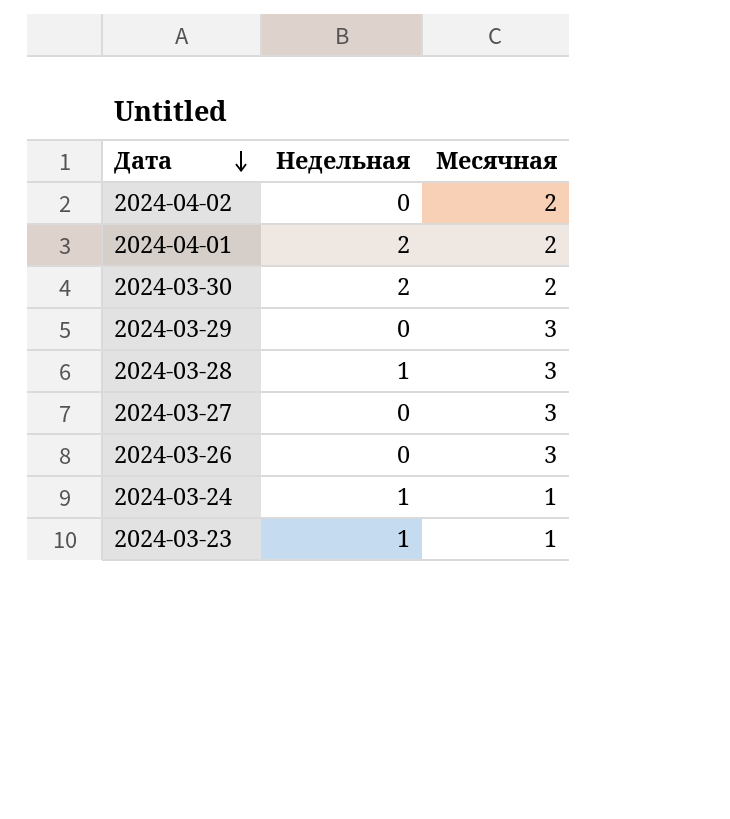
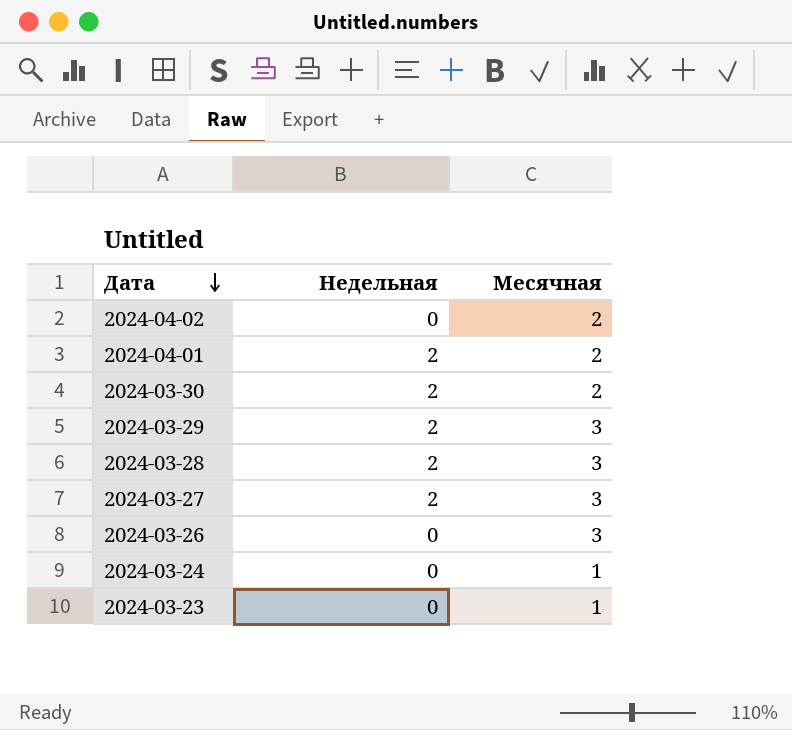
2024-03-29 | Недельная: 0 -> 2
2024-03-28 | Недельная: 1 -> 2
2024-03-27 | Недельная: 0 -> 2
2024-03-24 | Недельная: 1 -> 0
2024-03-23 | Недельная: 1 -> 0

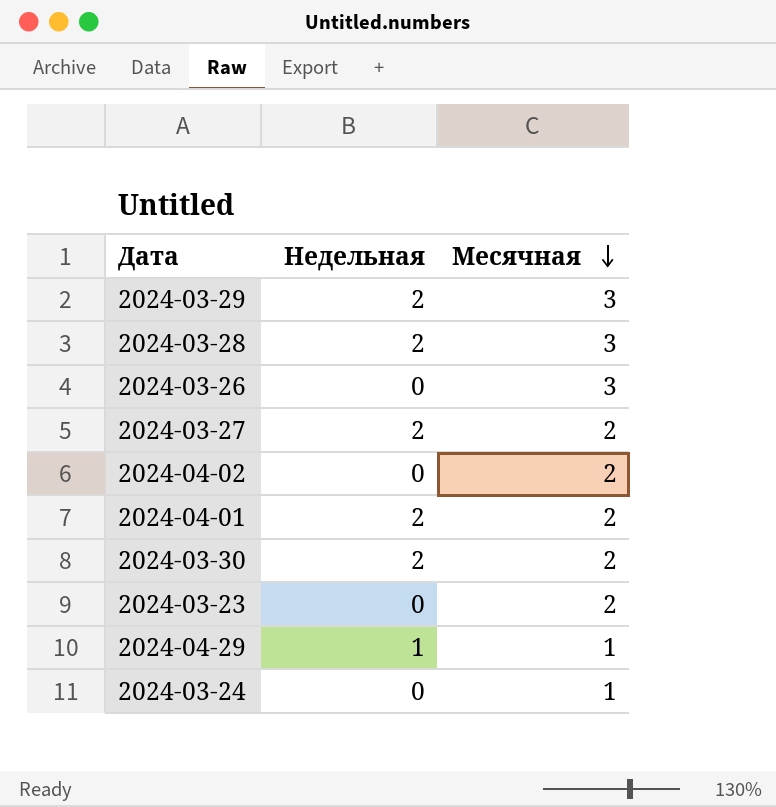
row order: Дата descending -> Месячная descending
2024-03-27 | Месячная: 3 -> 2
2024-03-23 | Месячная: 1 -> 2
row 2024-04-29: none -> 1 | 1

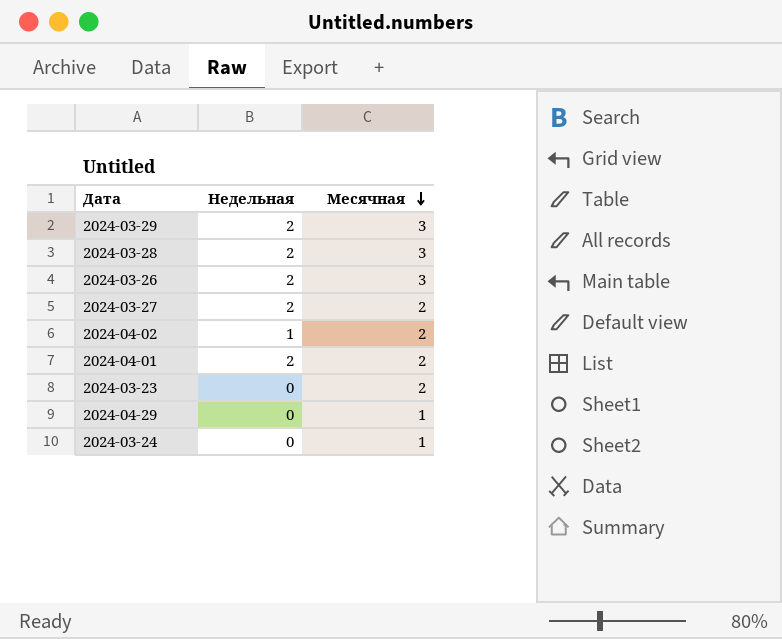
row 2024-03-30: 2 | 2 -> none
2024-03-26 | Недельная: 0 -> 2
2024-04-02 | Недельная: 0 -> 1
2024-04-29 | Недельная: 1 -> 0

